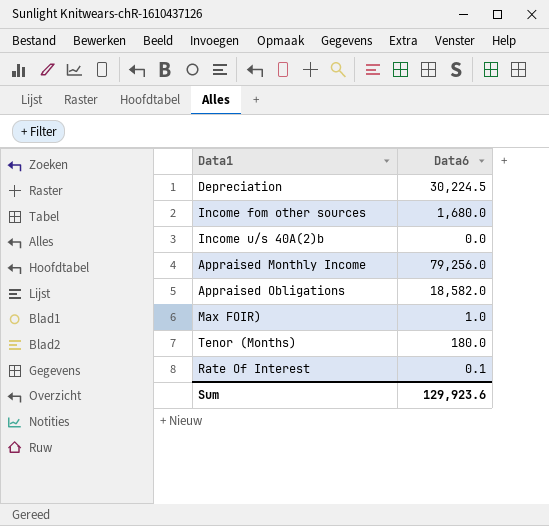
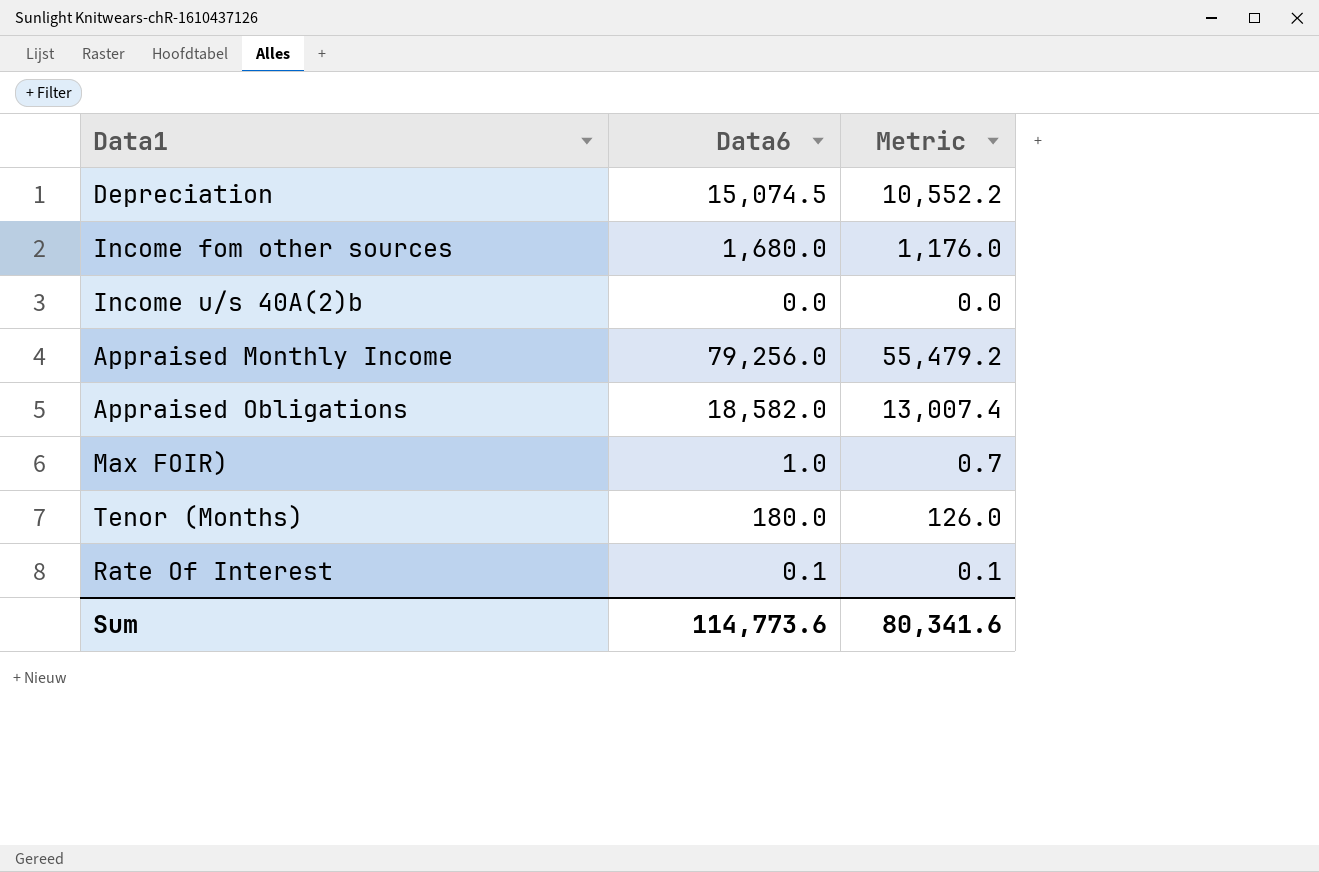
column Metric | formula: none -> [Data6] * 0.7
Depreciation | Data6: 30,224.5 -> 15,074.5
Sum | Data6: 129,923.6 -> 114,773.6

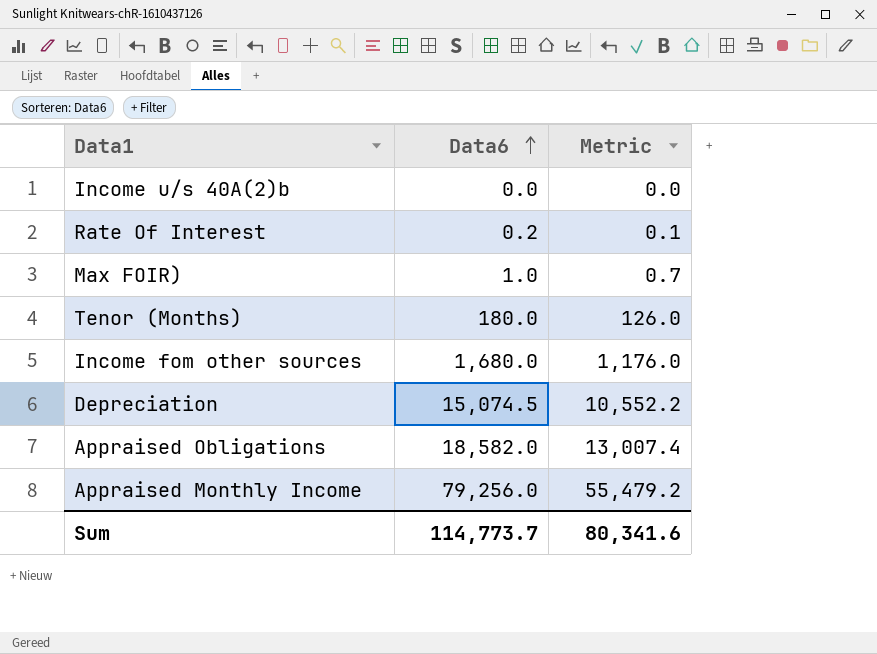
row order: none -> Data6 ascending
Rate Of Interest | Data6: 0.1 -> 0.2
Sum | Data6: 114,773.6 -> 114,773.7

